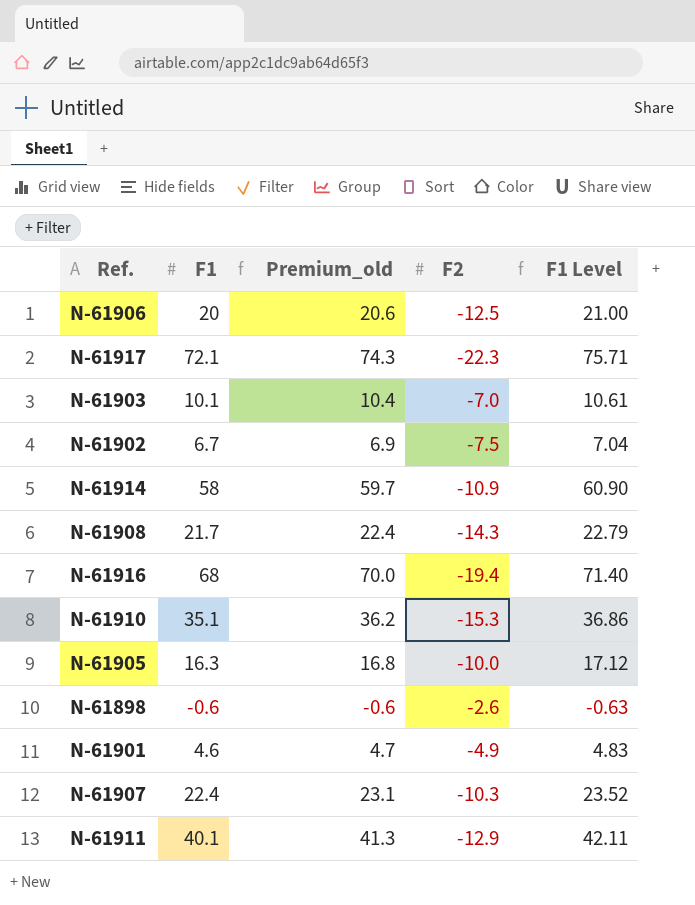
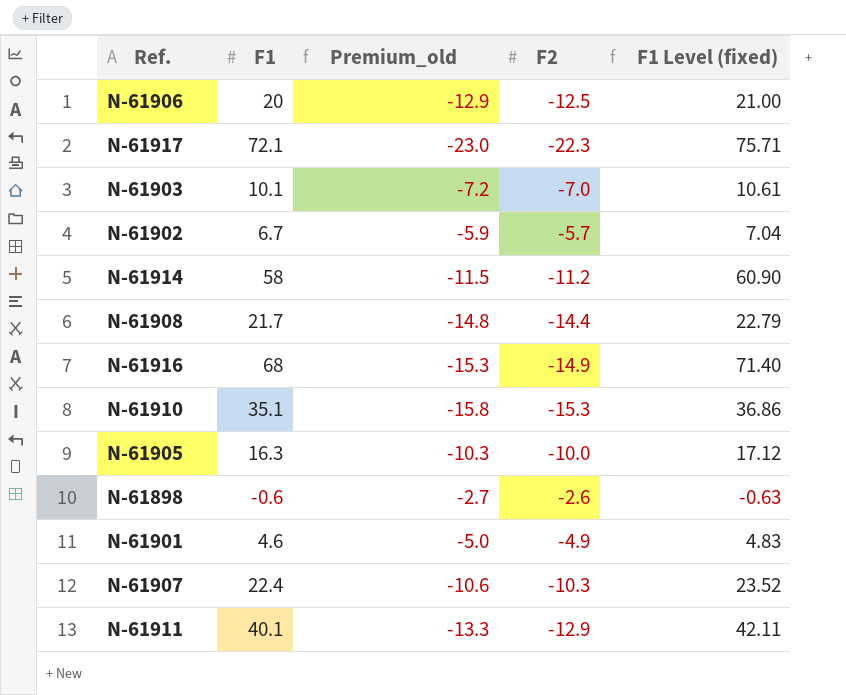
column Premium_old | formula: [F1] * 1.03 -> [F2] * 1.03
column name: F1 Level -> F1 Level (fixed)
N-61902 | F2: -7.5 -> -5.7
N-61914 | F2: -10.9 -> -11.2
N-61908 | F2: -14.3 -> -14.4
N-61916 | F2: -19.4 -> -14.9

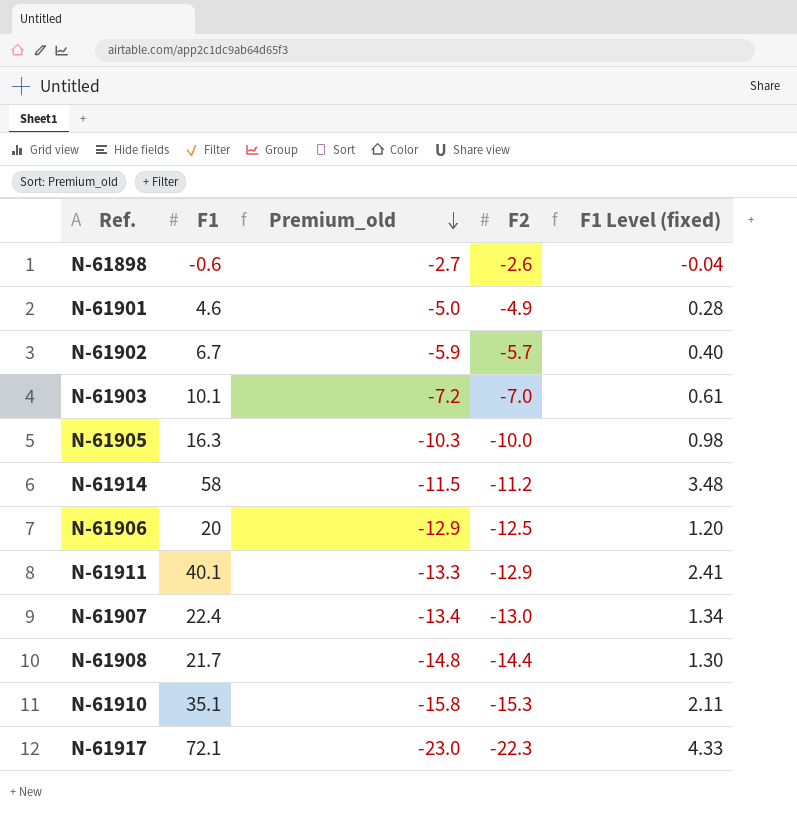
row order: none -> Premium_old descending
column F1 Level (fixed) | formula: [F1] * 1.05 -> [F1] * 0.06
row N-61916: 68 | -15.3 | -14.9 | 71.40 -> none
N-61907 | Premium_old: -10.6 -> -13.4
N-61907 | F2: -10.3 -> -13.0

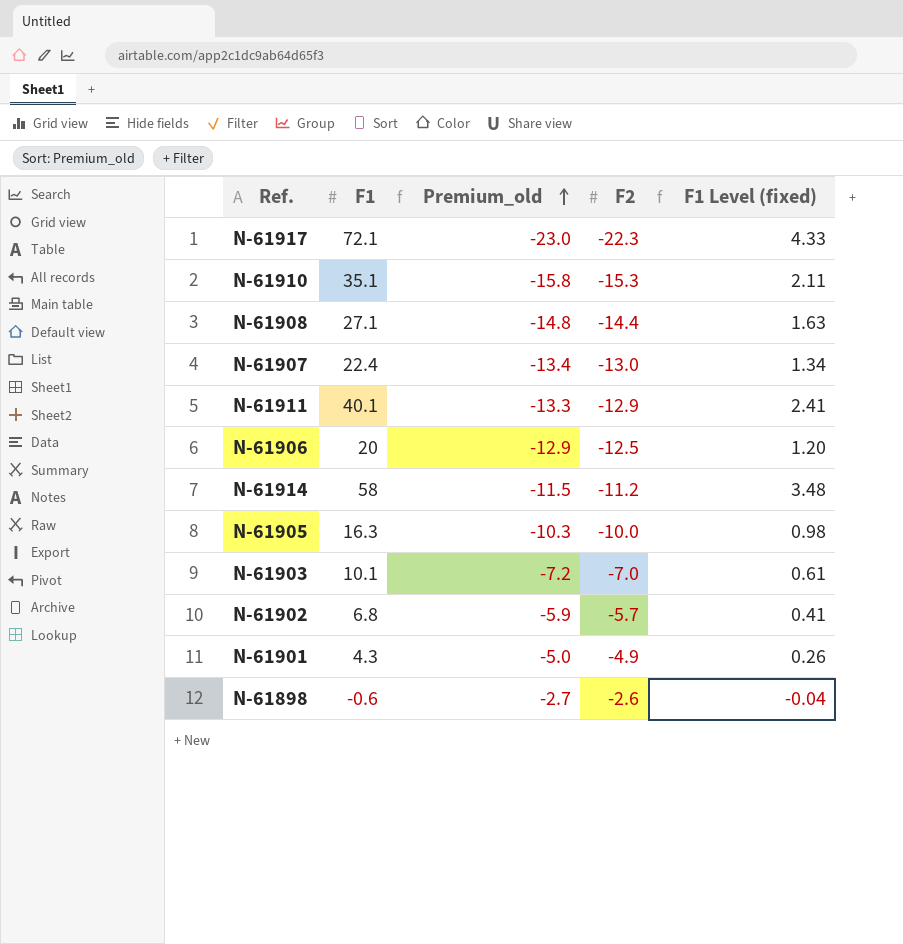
row order: Premium_old descending -> Premium_old ascending
N-61908 | F1: 21.7 -> 27.1
N-61908 | F1 Level (fixed): 1.30 -> 1.63
N-61902 | F1: 6.7 -> 6.8
N-61902 | F1 Level (fixed): 0.40 -> 0.41
N-61901 | F1: 4.6 -> 4.3
N-61901 | F1 Level (fixed): 0.28 -> 0.26

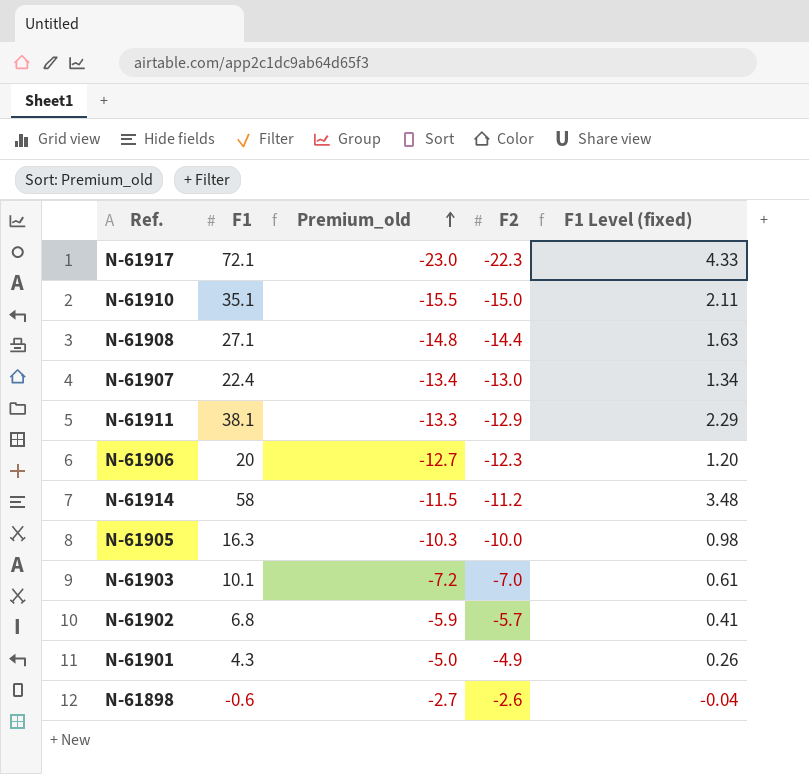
N-61910 | Premium_old: -15.8 -> -15.5
N-61910 | F2: -15.3 -> -15.0
N-61911 | F1: 40.1 -> 38.1
N-61911 | F1 Level (fixed): 2.41 -> 2.29
N-61906 | Premium_old: -12.9 -> -12.7
N-61906 | F2: -12.5 -> -12.3

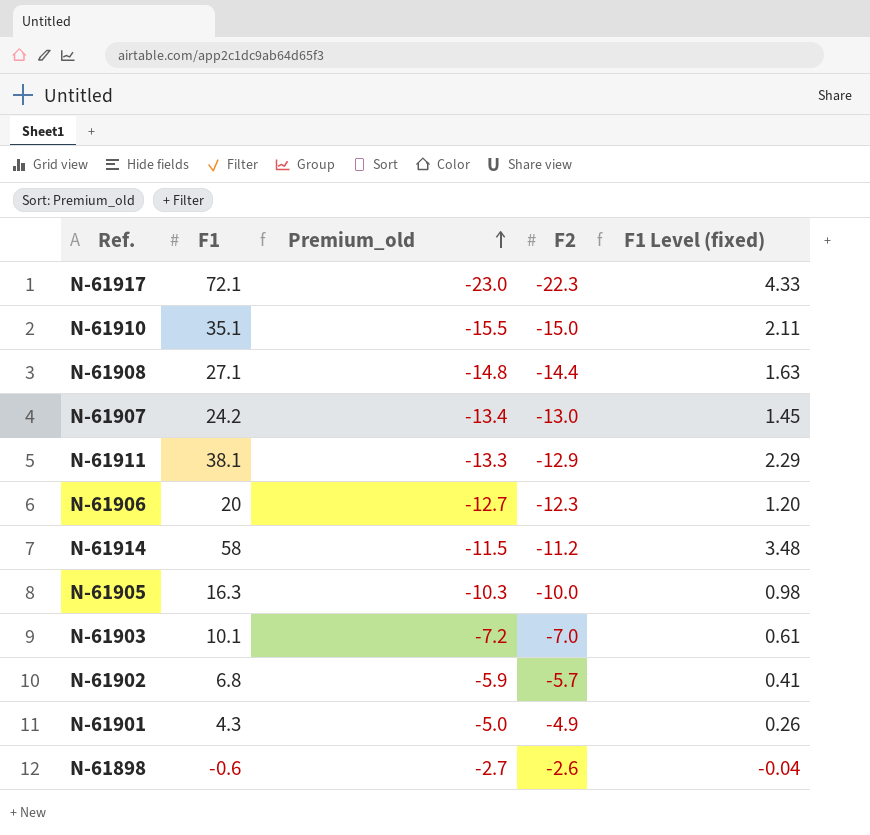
N-61907 | F1: 22.4 -> 24.2
N-61907 | F1 Level (fixed): 1.34 -> 1.45

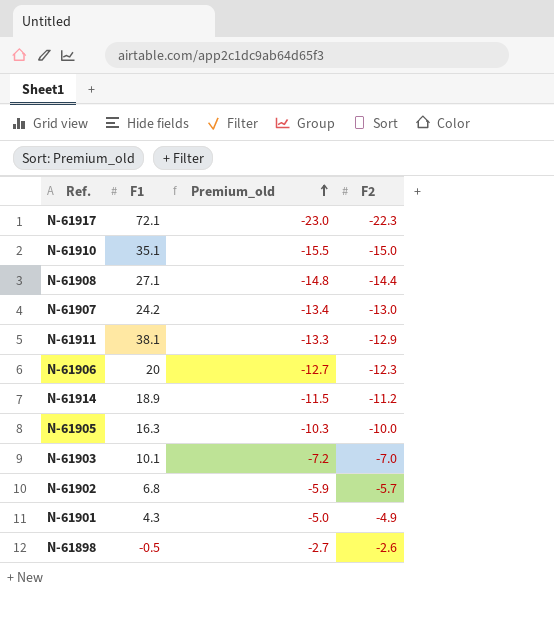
column F1 Level (fixed) | formula: [F1] * 0.06 -> none
N-61914 | F1: 58 -> 18.9
N-61898 | F1: -0.6 -> -0.5

